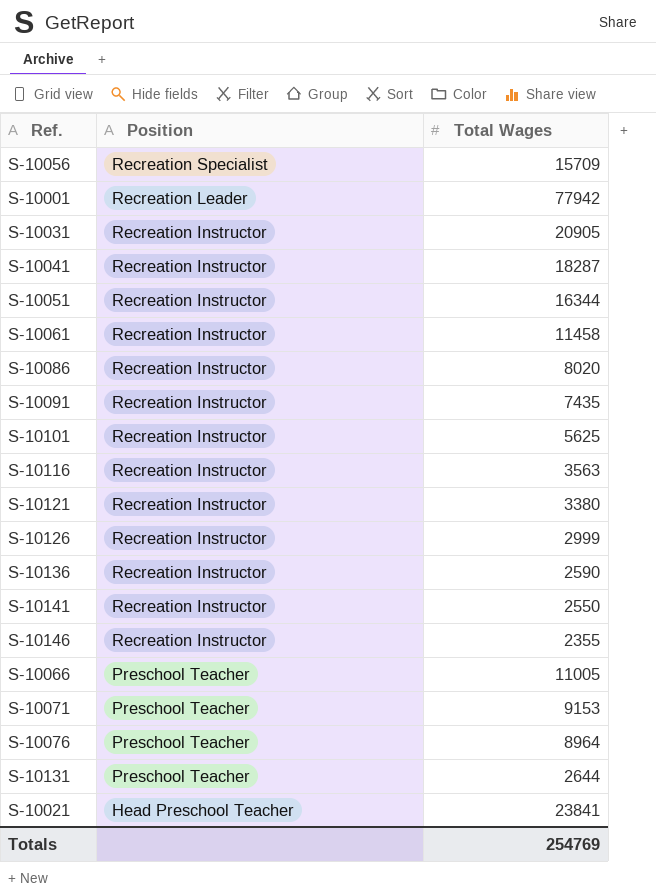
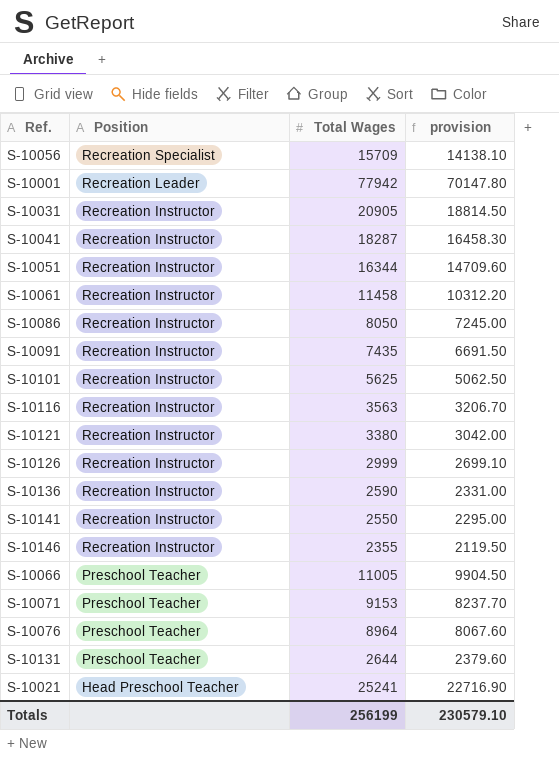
column provision | formula: none -> [Total Wages] * 0.9
S-10086 | Total Wages: 8020 -> 8050
S-10021 | Total Wages: 23841 -> 25241
Totals | Total Wages: 254769 -> 256199

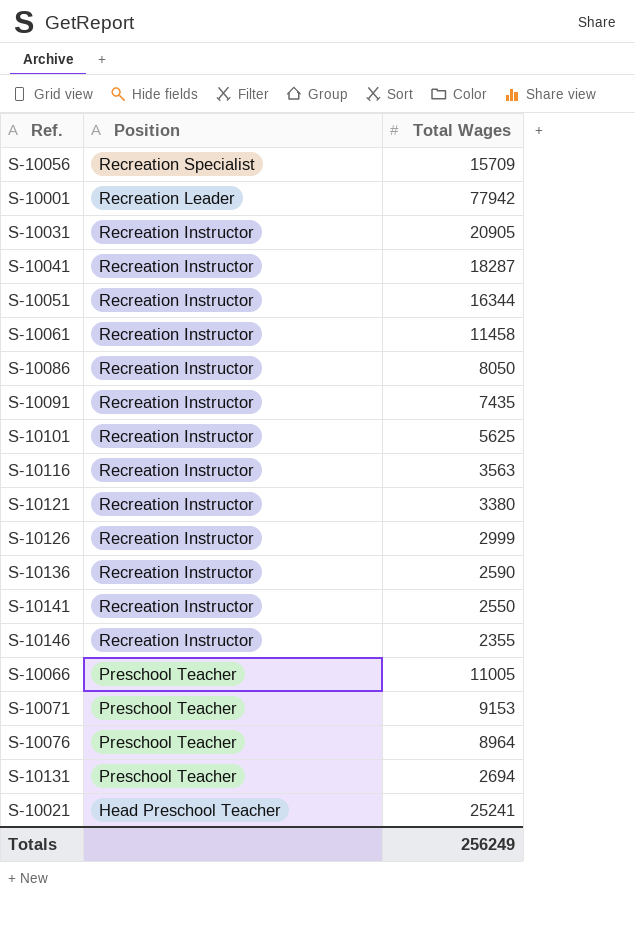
column provision | formula: [Total Wages] * 0.9 -> none
S-10131 | Total Wages: 2644 -> 2694
Totals | Total Wages: 256199 -> 256249

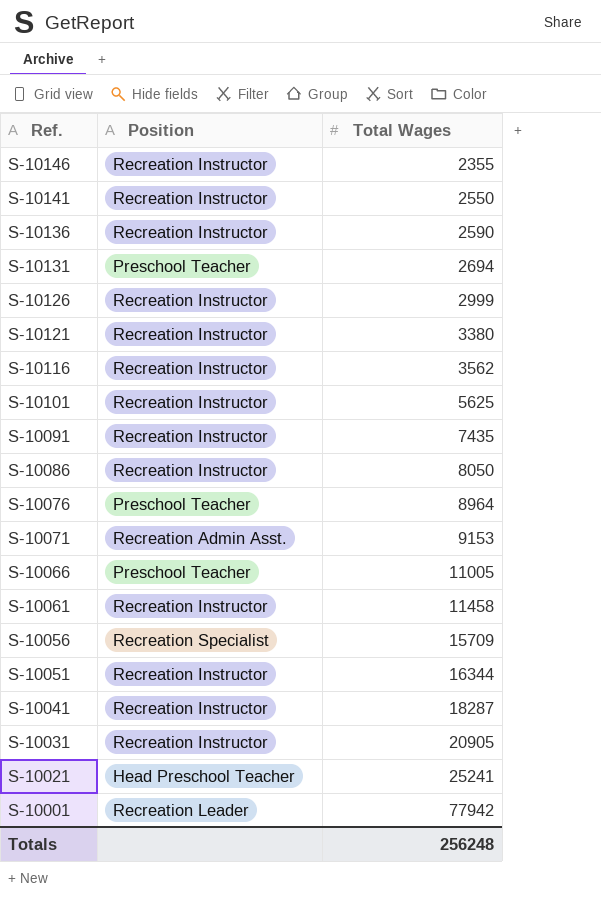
row order: Position descending -> Ref. descending
S-10116 | Total Wages: 3563 -> 3562
S-10071 | Position: Preschool Teacher -> Recreation Admin Asst.
Totals | Total Wages: 256249 -> 256248

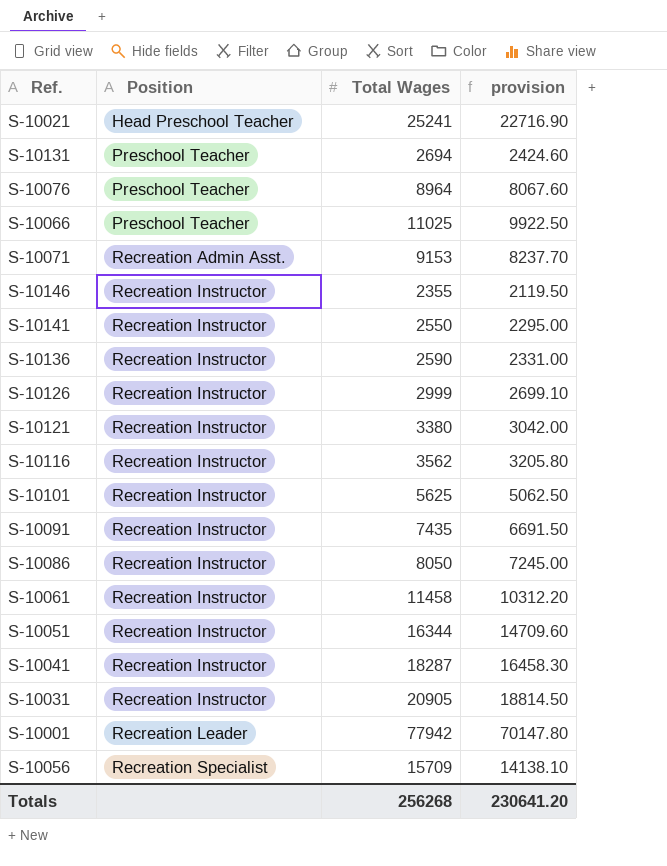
row order: Ref. descending -> Position ascending
column provision | formula: none -> [Total Wages] * 0.9
S-10066 | Total Wages: 11005 -> 11025
Totals | Total Wages: 256248 -> 256268

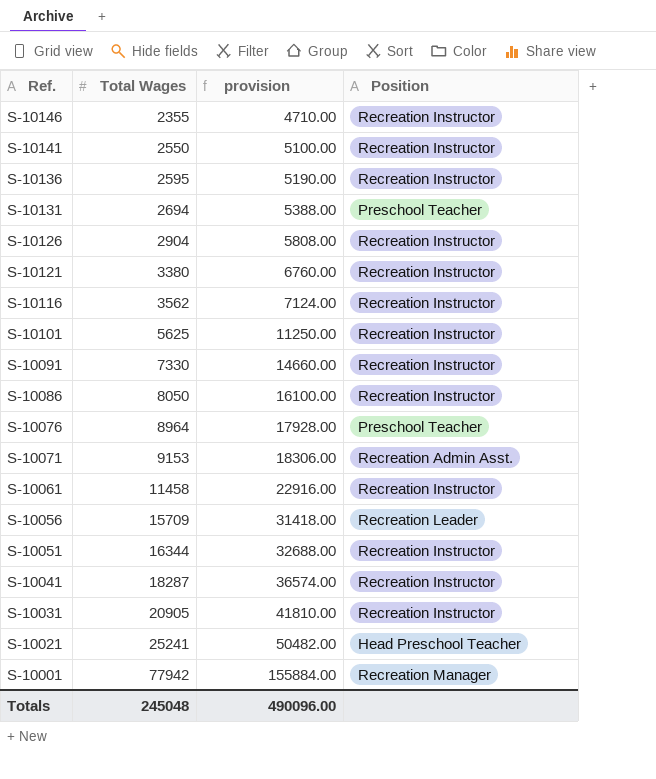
row order: Position ascending -> Ref. descending
column provision | formula: [Total Wages] * 0.9 -> [Total Wages] * 2
column Position | position: 2 -> 4
row S-10066: Preschool Teacher | 11025 | 9922.50 -> none
S-10136 | Total Wages: 2590 -> 2595
S-10126 | Total Wages: 2999 -> 2904
S-10091 | Total Wages: 7435 -> 7330
S-10056 | Position: Recreation Specialist -> Recreation Leader
S-10001 | Position: Recreation Leader -> Recreation Manager
Totals | Total Wages: 256268 -> 245048
Totals | provision: 230641.20 -> 490096.00

